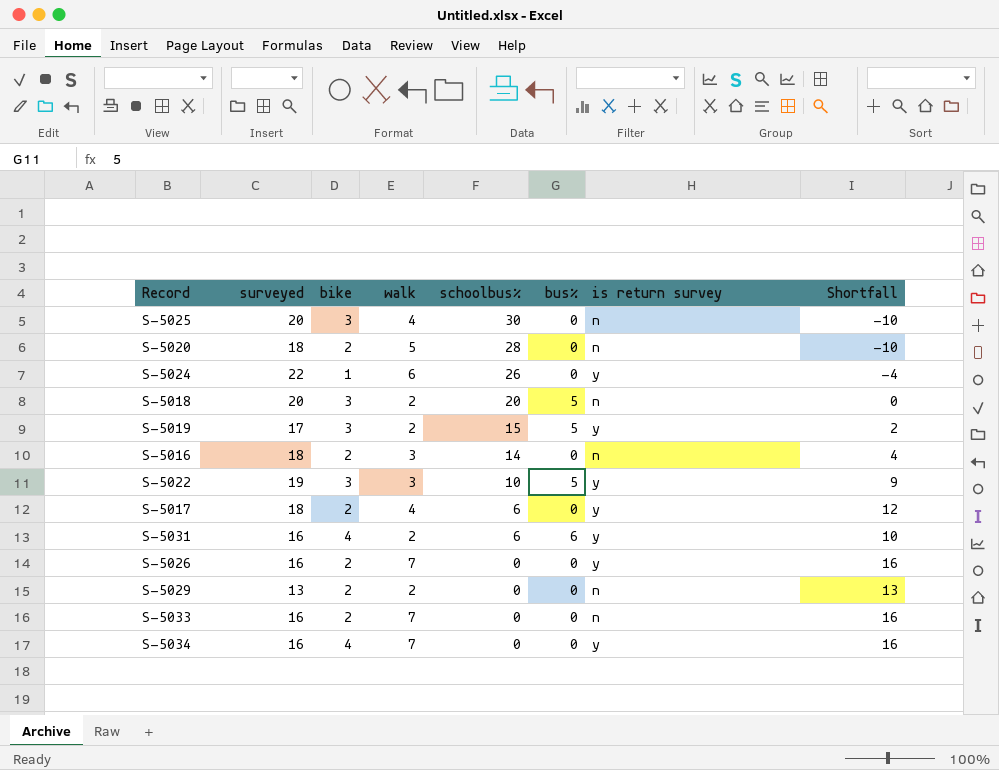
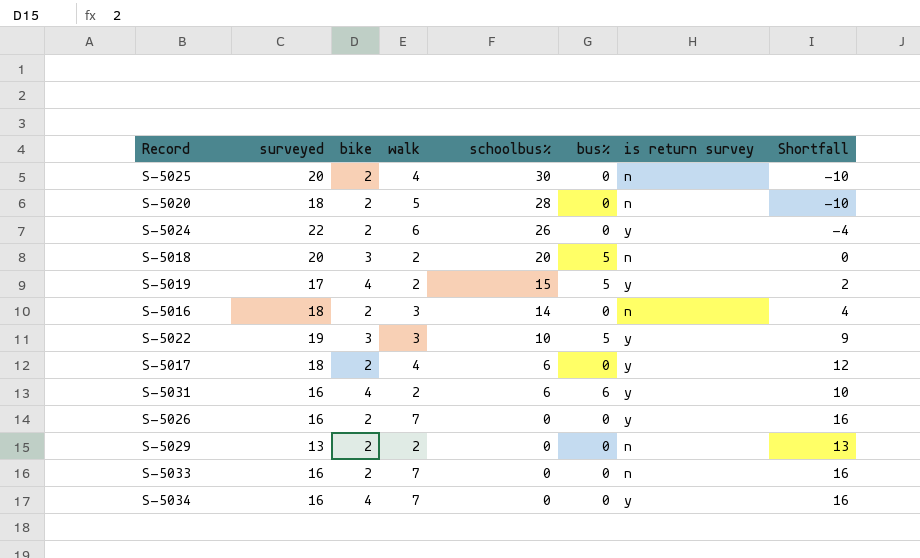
S-5025 | bike: 3 -> 2
S-5024 | bike: 1 -> 2
S-5019 | bike: 3 -> 4

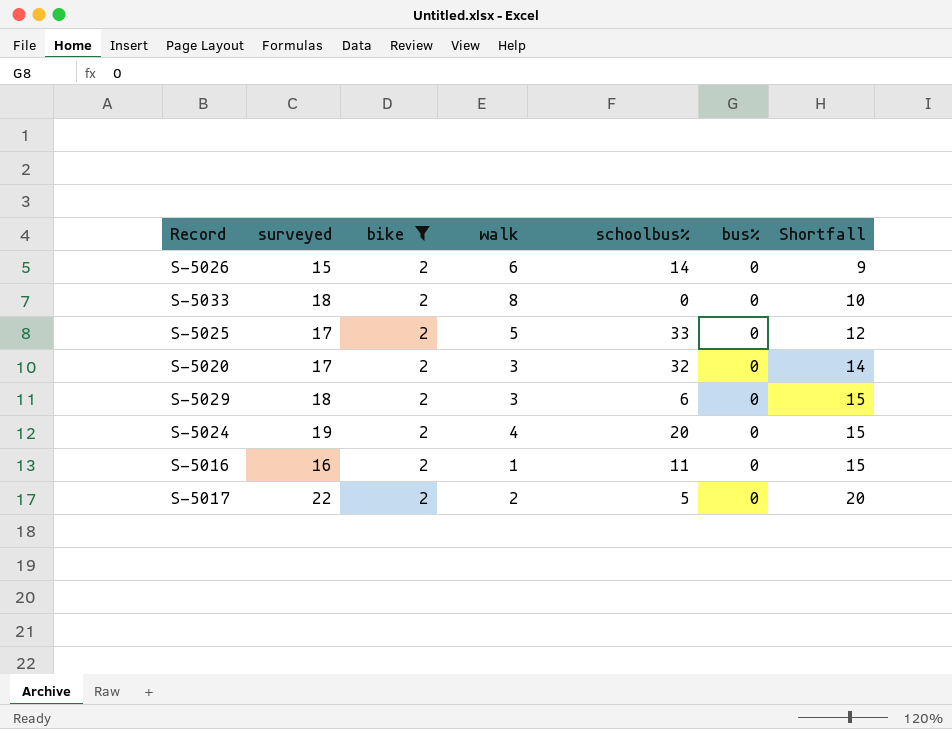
filter: none -> bike = 2
row order: schoolbus% descending -> Shortfall ascending
column is return survey | position: 7 -> none
column Shortfall | formula: [surveyed] - [schoolbus%] -> [surveyed] - [walk]
S-5026 | surveyed: 16 -> 15
S-5026 | walk: 7 -> 6
S-5026 | schoolbus%: 0 -> 14
S-5033 | surveyed: 16 -> 18
S-5033 | walk: 7 -> 8
S-5025 | surveyed: 20 -> 17
S-5025 | walk: 4 -> 5
S-5025 | schoolbus%: 30 -> 33
S-5020 | surveyed: 18 -> 17
S-5020 | walk: 5 -> 3
S-5020 | schoolbus%: 28 -> 32
S-5029 | surveyed: 13 -> 18
S-5029 | walk: 2 -> 3
S-5029 | schoolbus%: 0 -> 6
S-5024 | surveyed: 22 -> 19
S-5024 | walk: 6 -> 4
S-5024 | schoolbus%: 26 -> 20
S-5016 | surveyed: 18 -> 16
S-5016 | walk: 3 -> 1
S-5016 | schoolbus%: 14 -> 11
S-5017 | surveyed: 18 -> 22
S-5017 | walk: 4 -> 2
S-5017 | schoolbus%: 6 -> 5

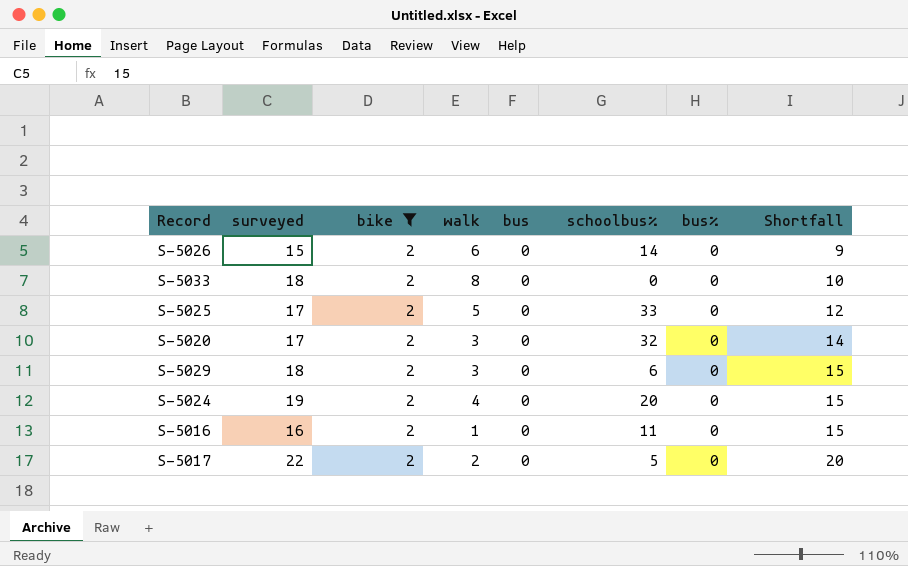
column bus | position: none -> 5

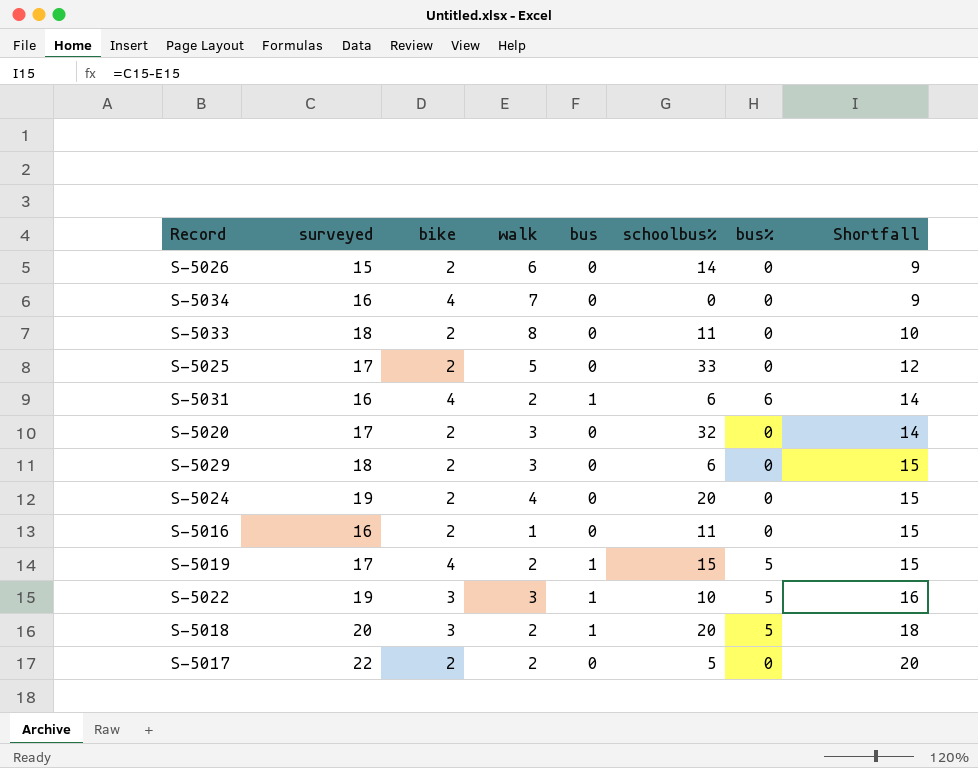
filter: bike = 2 -> none
S-5033 | schoolbus%: 0 -> 11

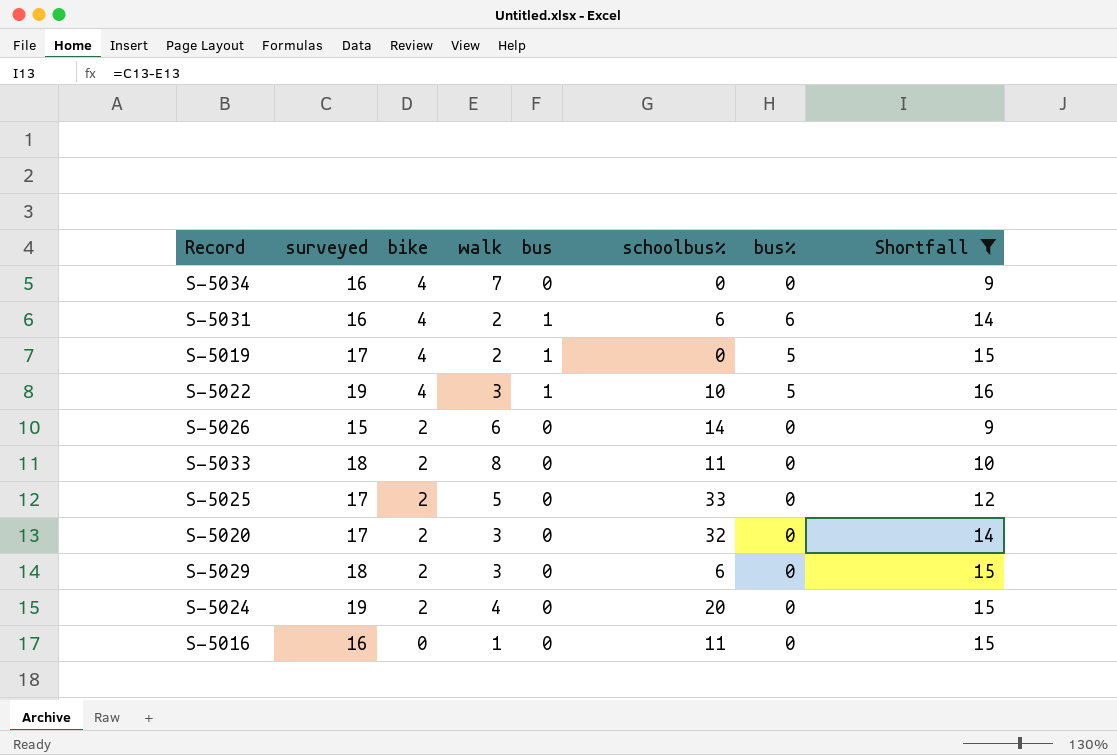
filter: none -> Shortfall <= 16
row order: Shortfall ascending -> bike descending
S-5019 | schoolbus%: 15 -> 0
S-5022 | bike: 3 -> 4
S-5016 | bike: 2 -> 0

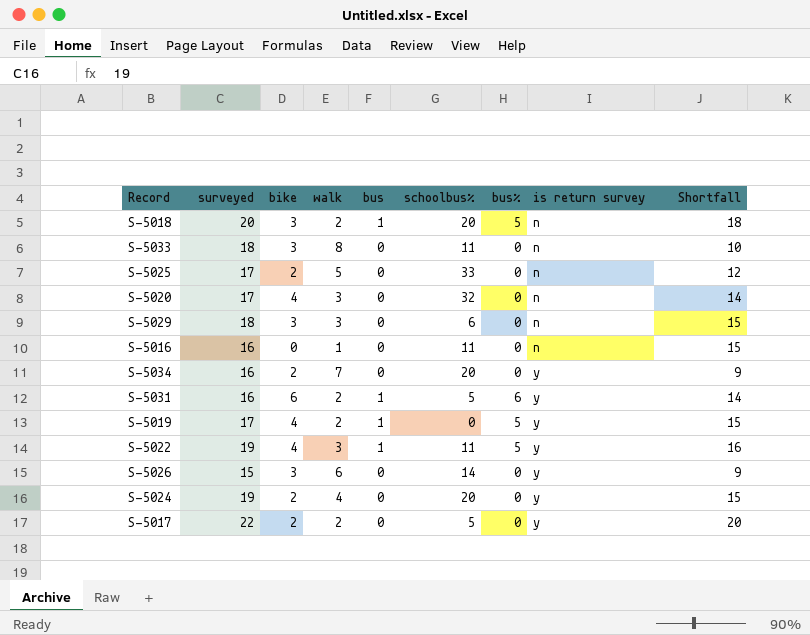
filter: Shortfall <= 16 -> none
row order: bike descending -> is return survey ascending
column is return survey | position: none -> 8
S-5033 | bike: 2 -> 3
S-5020 | bike: 2 -> 4
S-5029 | bike: 2 -> 3
S-5034 | bike: 4 -> 2
S-5034 | schoolbus%: 0 -> 20
S-5031 | bike: 4 -> 6
S-5031 | schoolbus%: 6 -> 5
S-5022 | schoolbus%: 10 -> 11
S-5026 | bike: 2 -> 3

